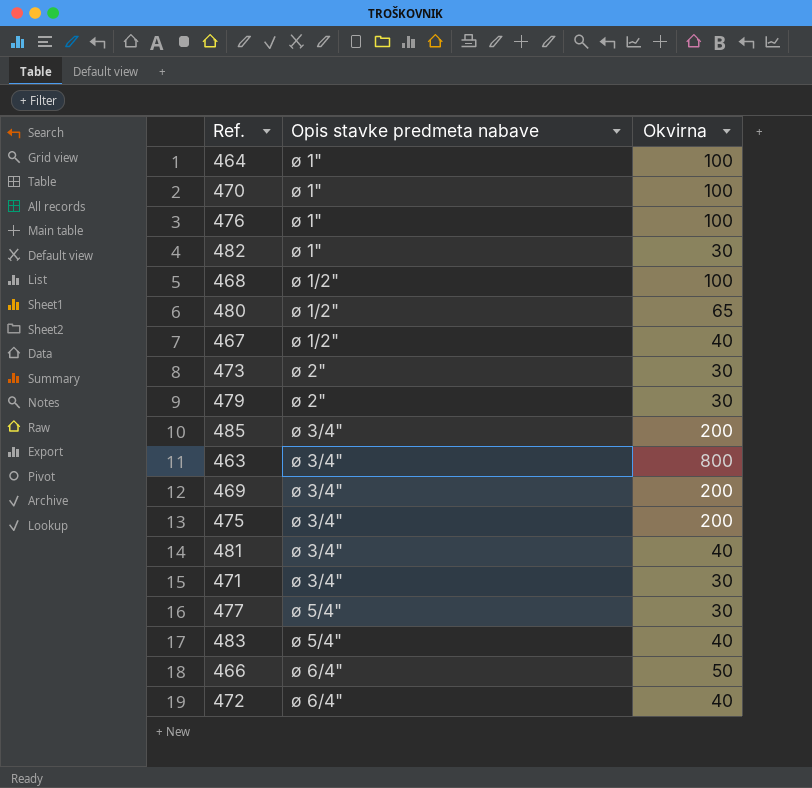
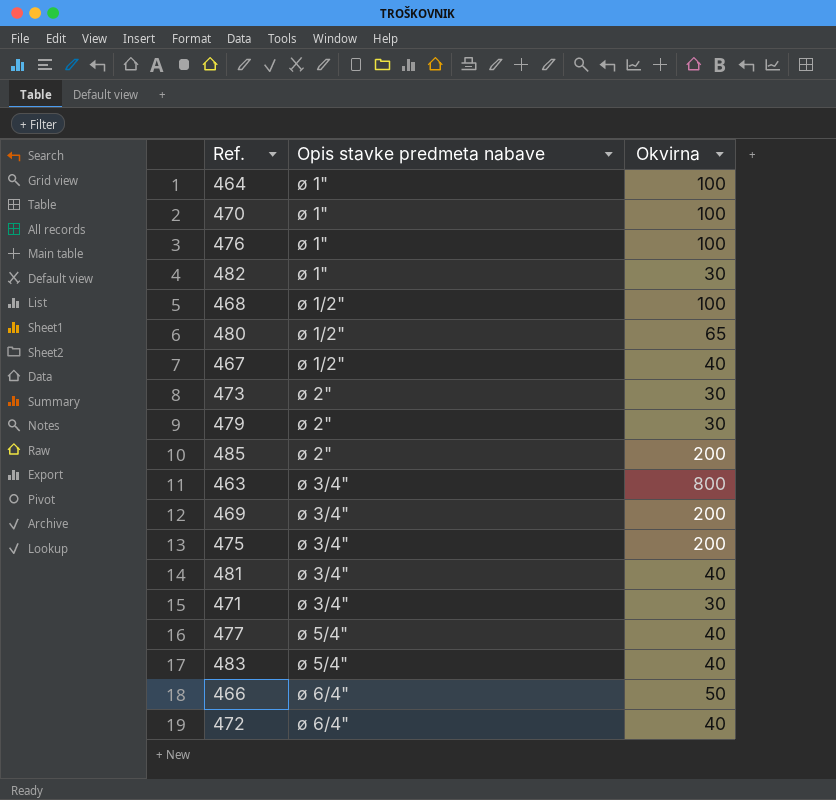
485 | Opis stavke predmeta nabave: ø 3/4" -> ø 2"
477 | Okvirna: 30 -> 40

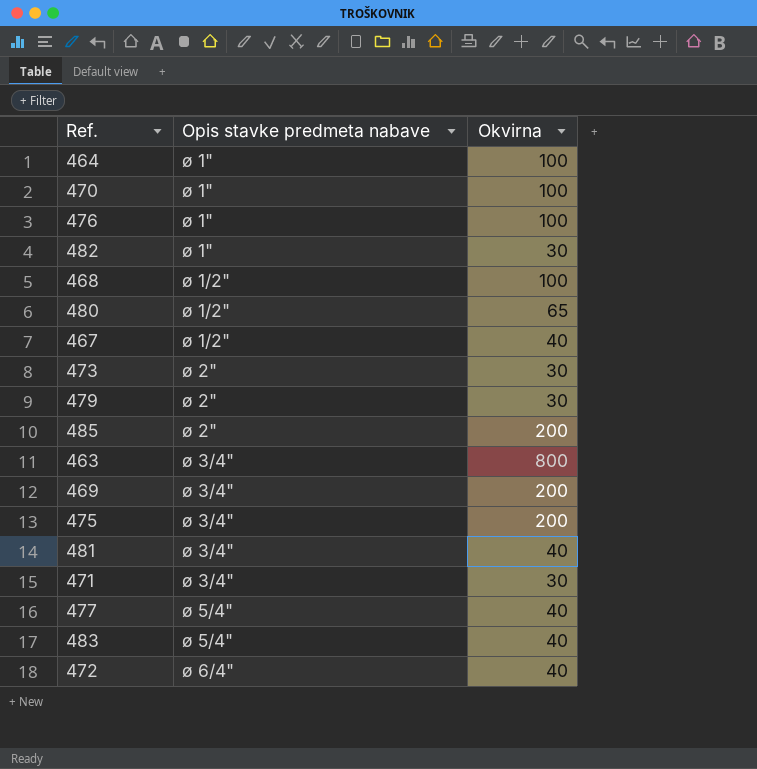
row 466: ø 6/4" | 50 -> none

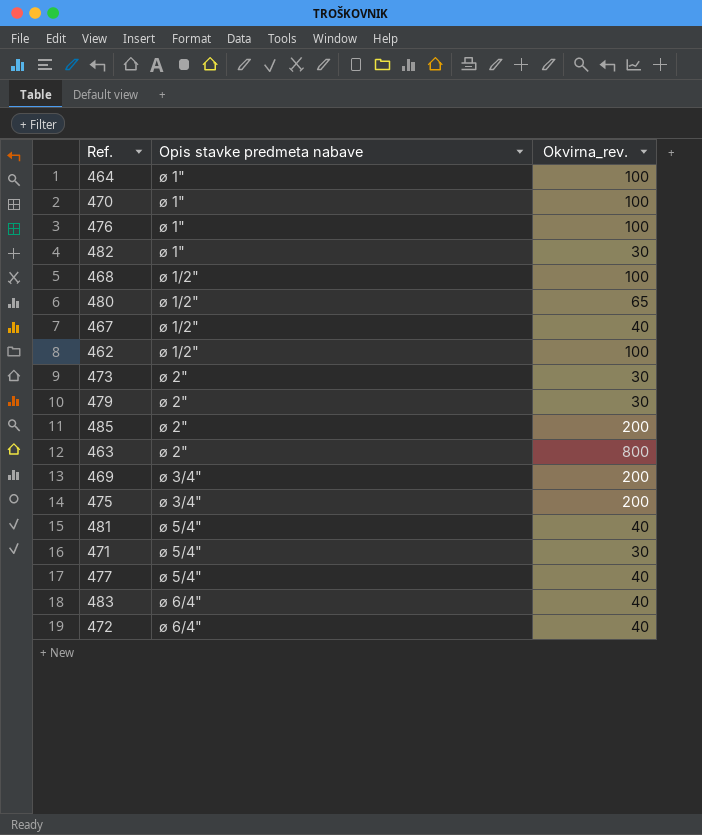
column name: Okvirna -> Okvirna_rev.
row 462: none -> ø 1/2" | 100
463 | Opis stavke predmeta nabave: ø 3/4" -> ø 2"
481 | Opis stavke predmeta nabave: ø 3/4" -> ø 5/4"
471 | Opis stavke predmeta nabave: ø 3/4" -> ø 5/4"
483 | Opis stavke predmeta nabave: ø 5/4" -> ø 6/4"

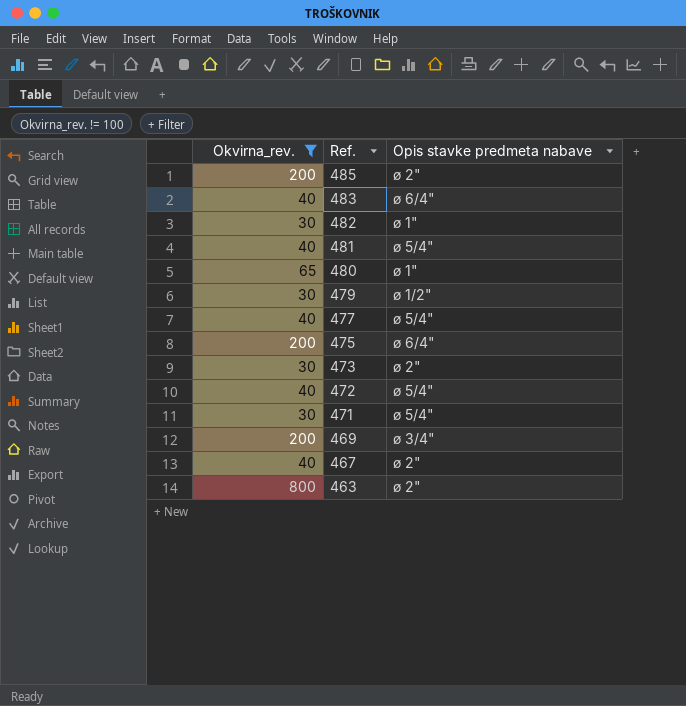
filter: none -> Okvirna_rev. != 100
row order: Opis stavke predmeta nabave ascending -> Ref. descending
column Okvirna_rev. | position: 3 -> 1
480 | Opis stavke predmeta nabave: ø 1/2" -> ø 1"
479 | Opis stavke predmeta nabave: ø 2" -> ø 1/2"
475 | Opis stavke predmeta nabave: ø 3/4" -> ø 6/4"
472 | Opis stavke predmeta nabave: ø 6/4" -> ø 5/4"
467 | Opis stavke predmeta nabave: ø 1/2" -> ø 2"

